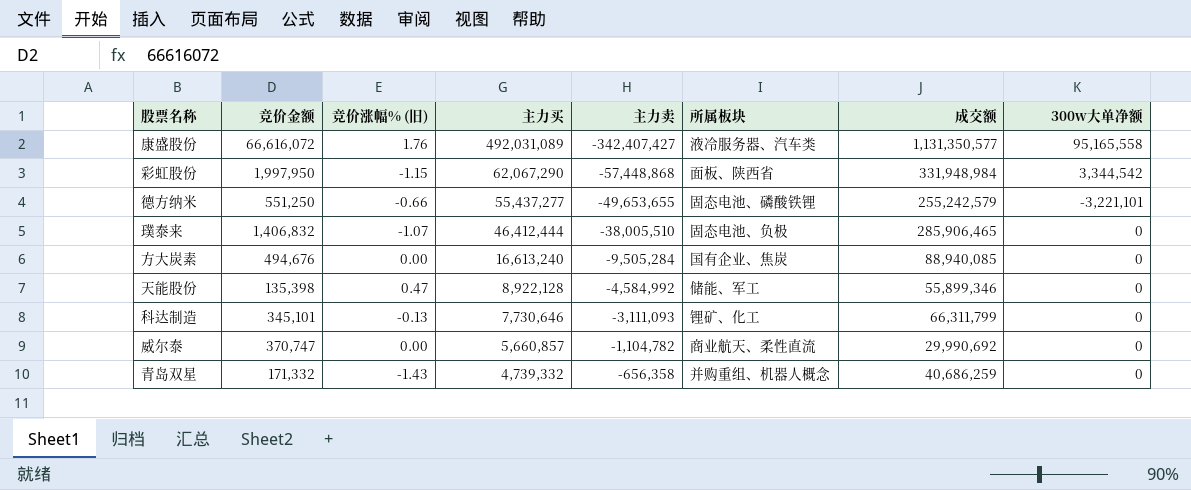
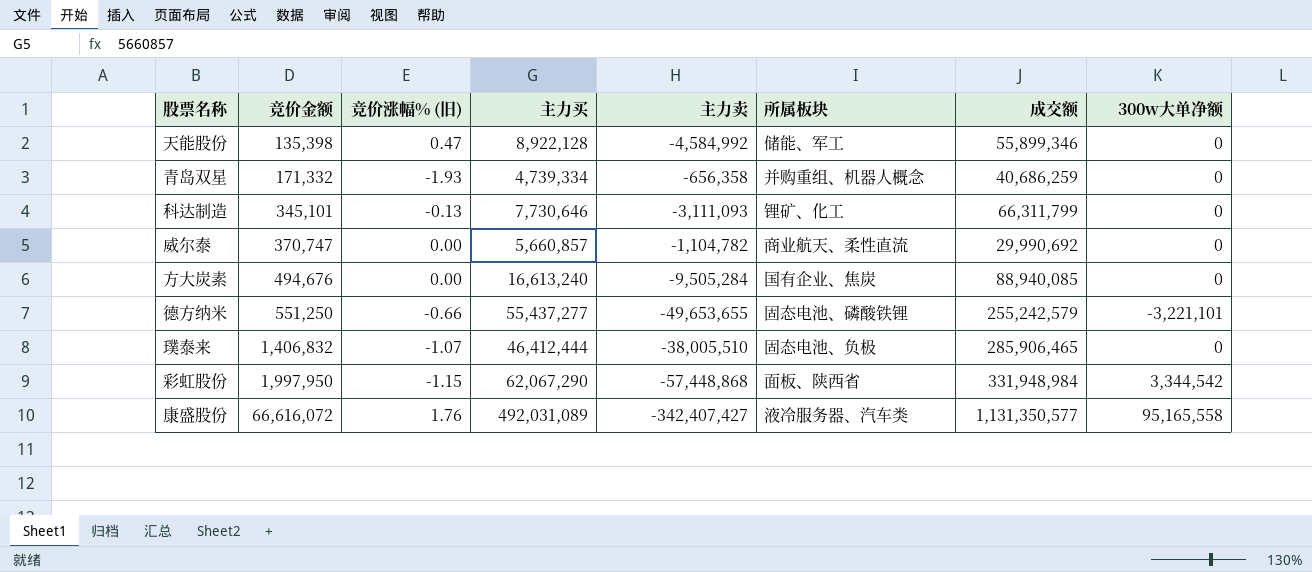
row order: 主力买 descending -> 竞价金额 ascending
青岛双星 | 竞价涨幅% (旧): -1.43 -> -1.93
青岛双星 | 主力买: 4,739,332 -> 4,739,334

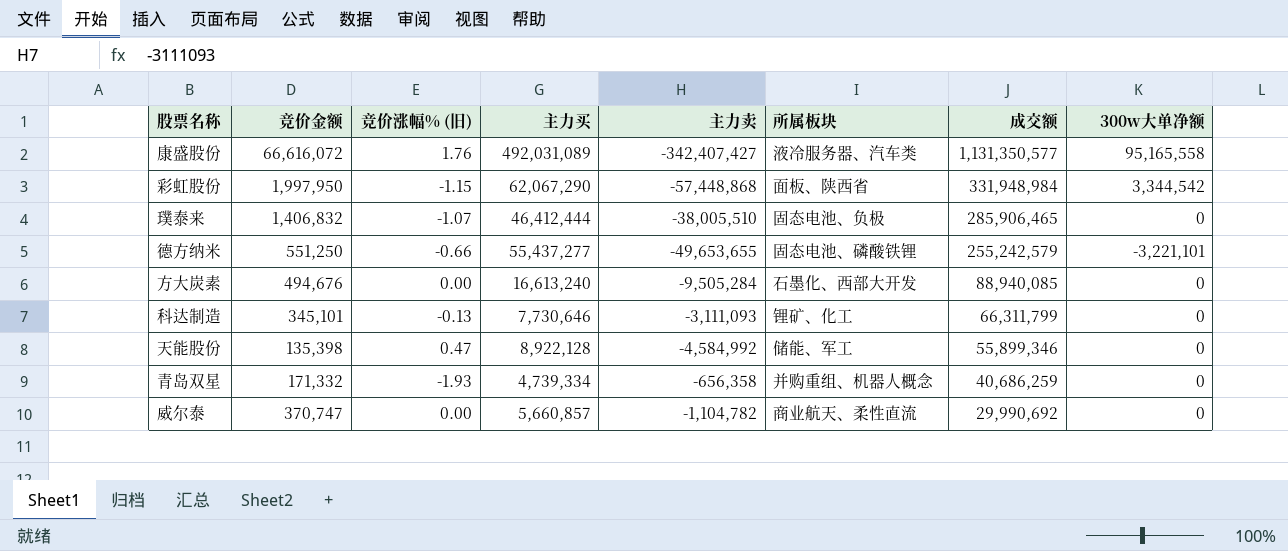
row order: 竞价金额 ascending -> 成交额 descending
方大炭素 | 所属板块: 国有企业、焦炭 -> 石墨化、西部大开发

